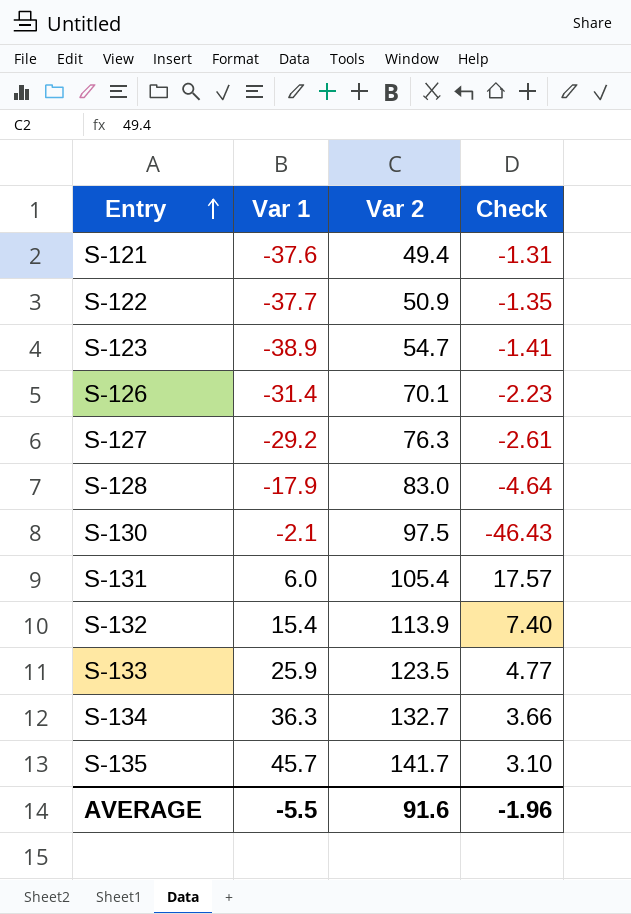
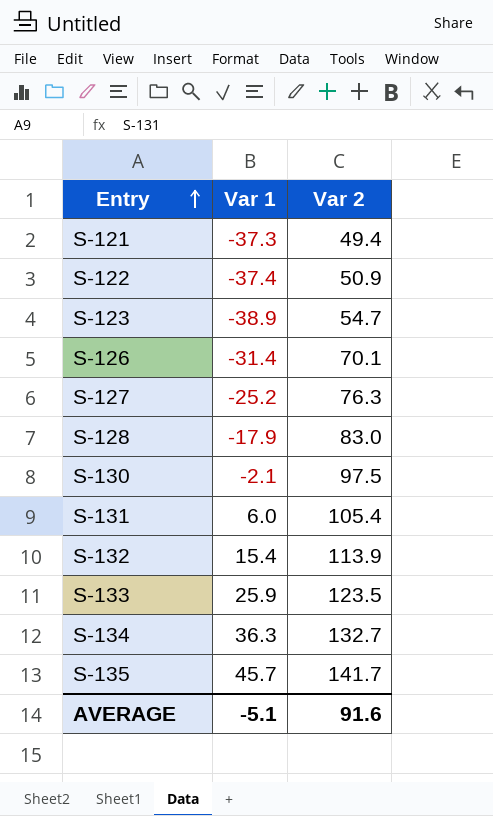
column Check | formula: [Var 2] / [Var 1] -> none
S-121 | Var 1: -37.6 -> -37.3
S-122 | Var 1: -37.7 -> -37.4
S-127 | Var 1: -29.2 -> -25.2
AVERAGE | Var 1: -5.5 -> -5.1

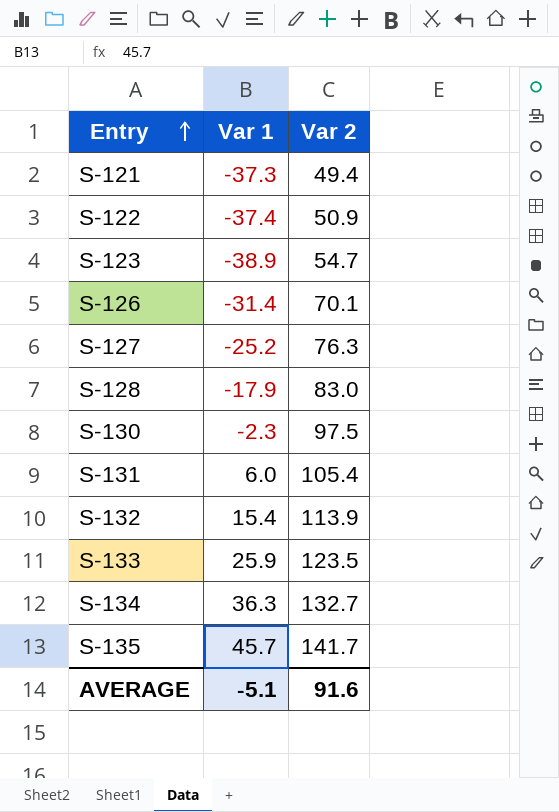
S-130 | Var 1: -2.1 -> -2.3

